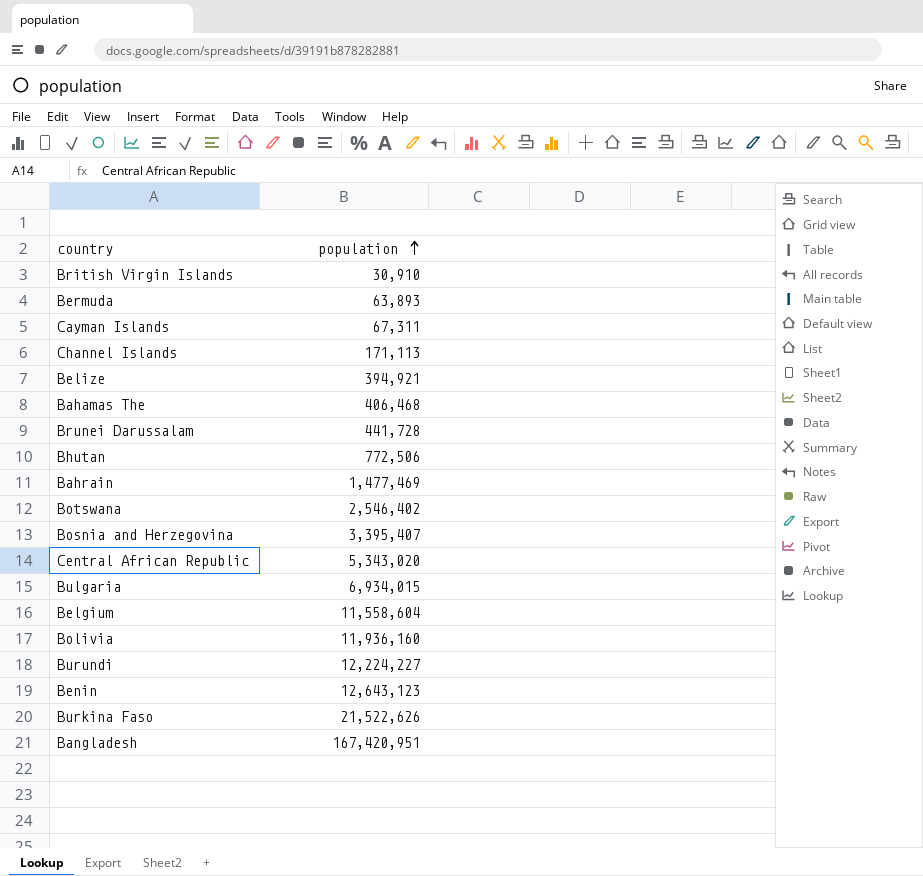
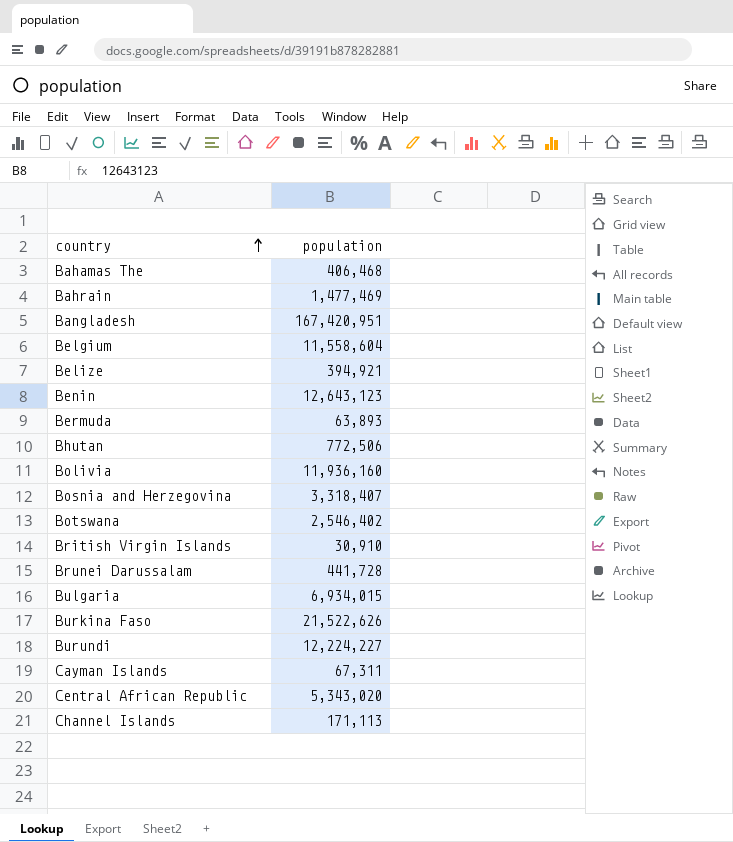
row order: population ascending -> country ascending
Bosnia and Herzegovina | population: 3,395,407 -> 3,318,407

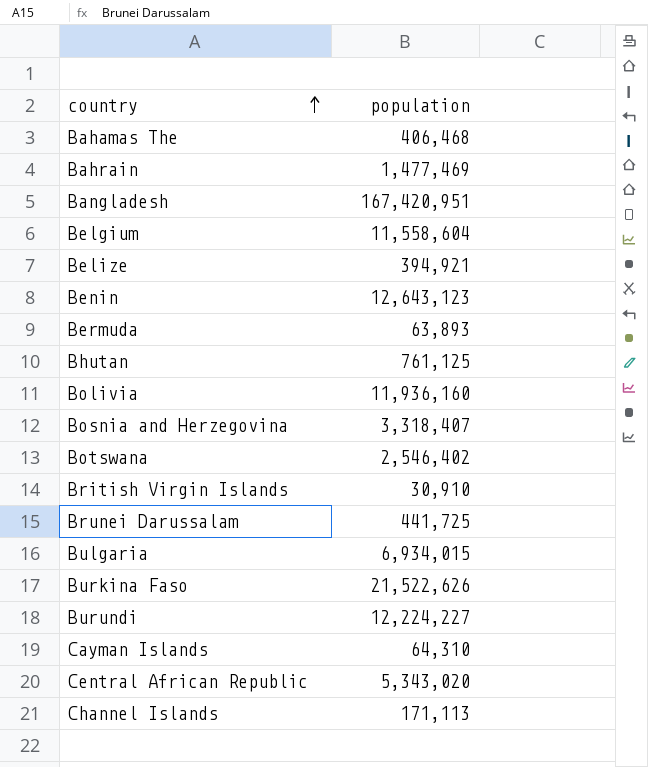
Bhutan | population: 772,506 -> 761,125
Brunei Darussalam | population: 441,728 -> 441,725
Cayman Islands | population: 67,311 -> 64,310

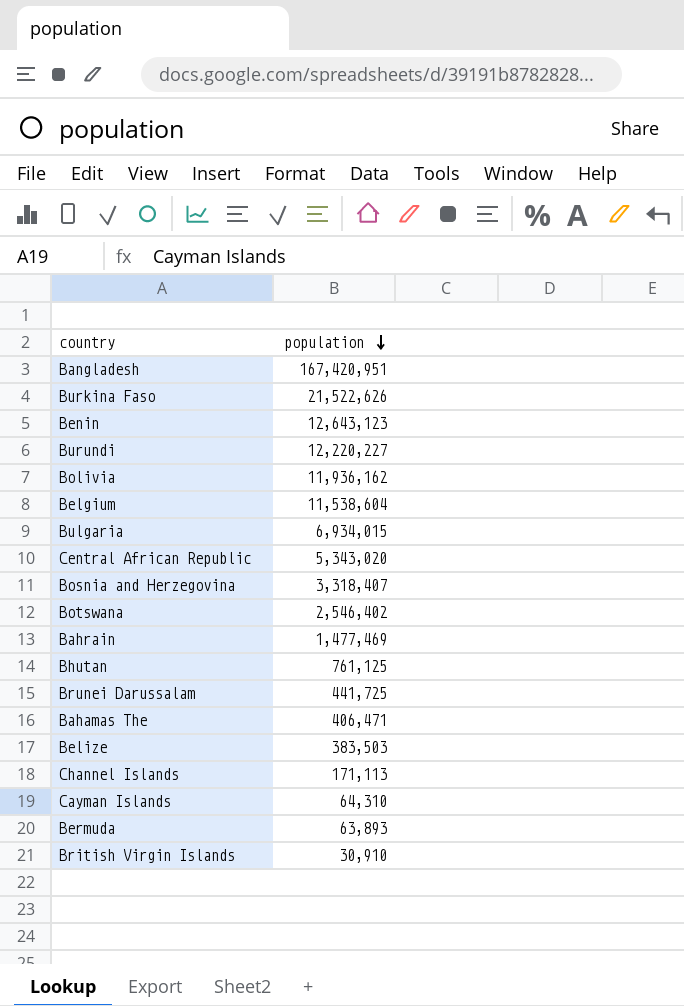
row order: country ascending -> population descending
Burundi | population: 12,224,227 -> 12,220,227
Bolivia | population: 11,936,160 -> 11,936,162
Belgium | population: 11,558,604 -> 11,538,604
Bahamas The | population: 406,468 -> 406,471
Belize | population: 394,921 -> 383,503

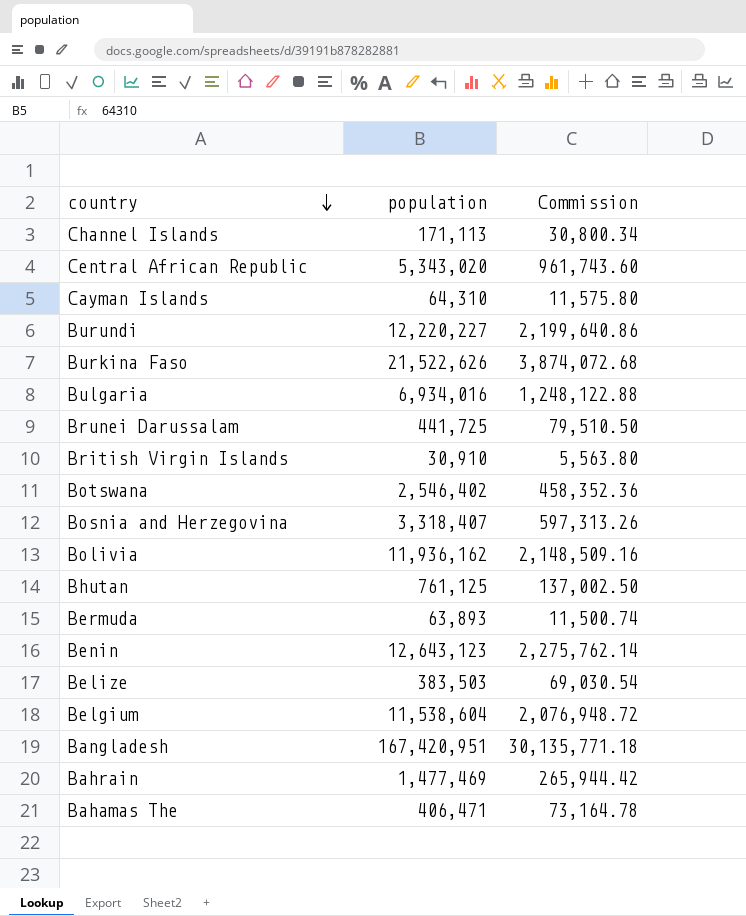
row order: population descending -> country descending
column Commission | formula: none -> [population] * 0.18
Bulgaria | population: 6,934,015 -> 6,934,016

